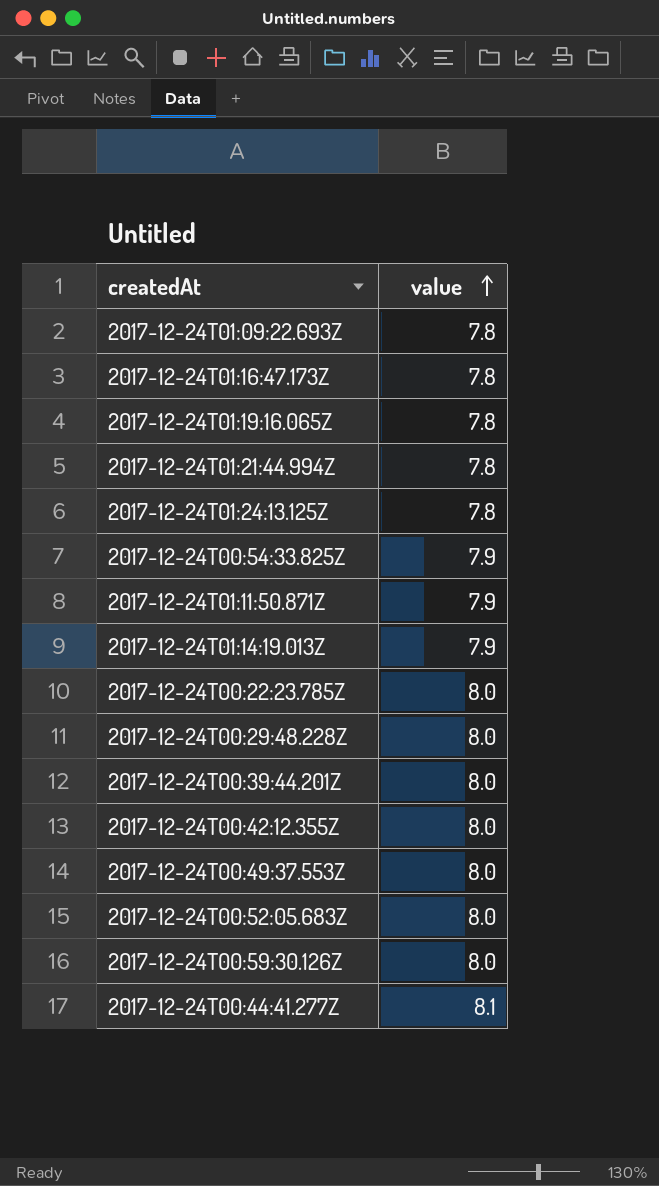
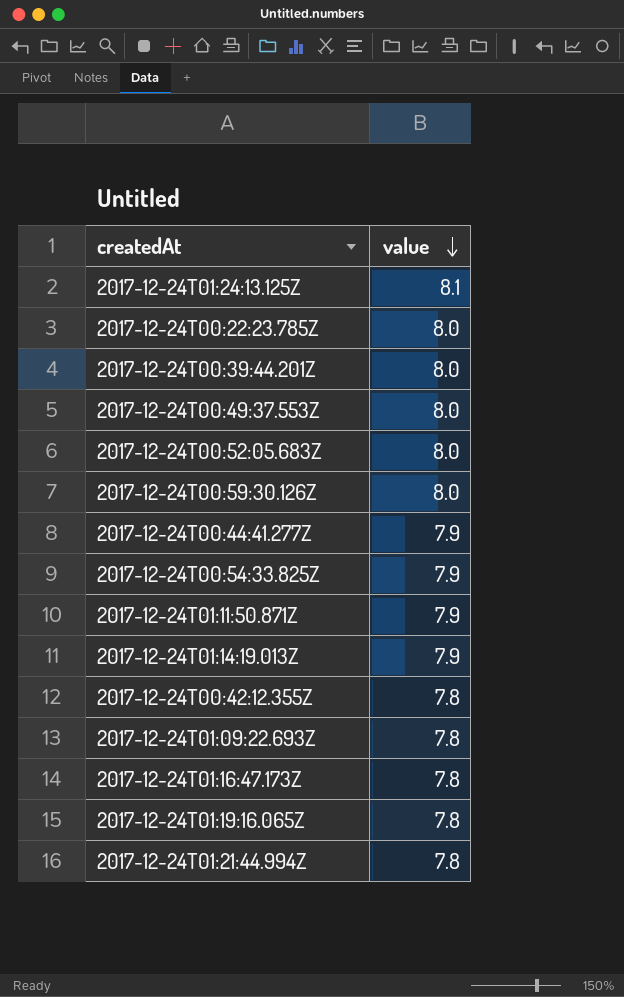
row order: value ascending -> value descending
row 2017-12-24T00:29:48.228Z: 8.0 -> none
2017-12-24T01:24:13.125Z | value: 7.8 -> 8.1
2017-12-24T00:44:41.277Z | value: 8.1 -> 7.9
2017-12-24T00:42:12.355Z | value: 8.0 -> 7.8

